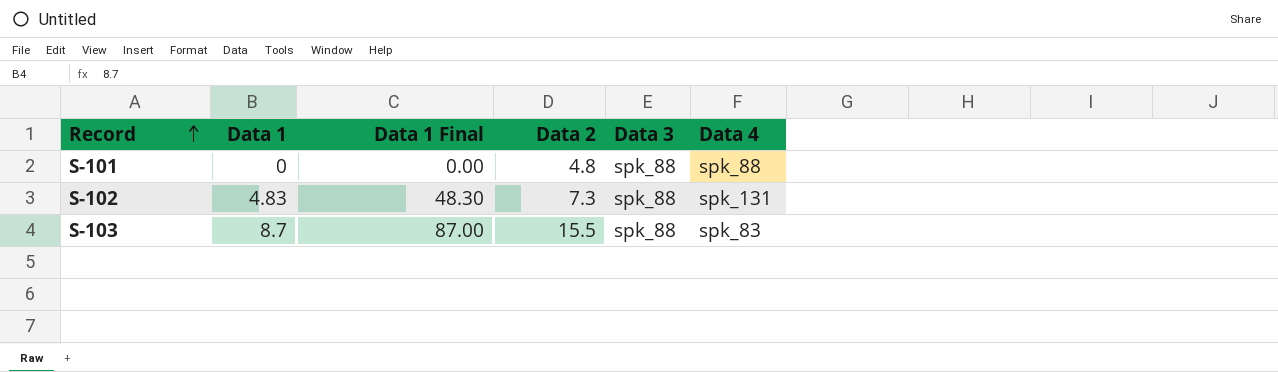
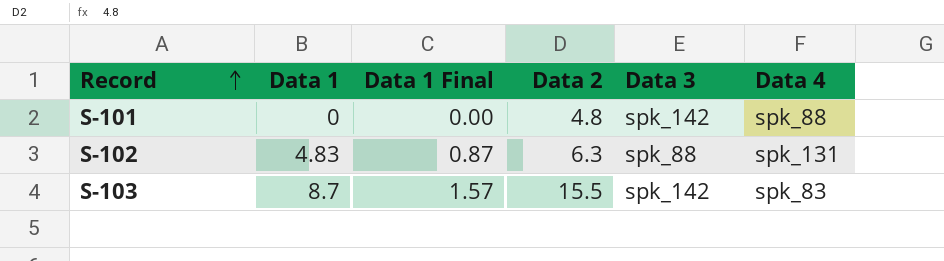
column Data 1 Final | formula: [Data 1] * 10 -> [Data 1] * 0.18
S-101 | Data 3: spk_88 -> spk_142
S-102 | Data 2: 7.3 -> 6.3
S-103 | Data 3: spk_88 -> spk_142

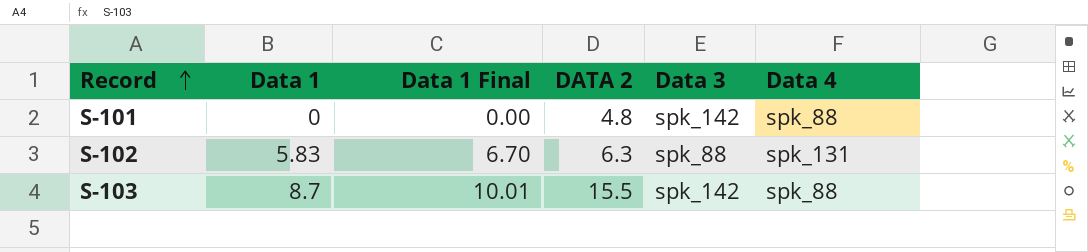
column Data 1 Final | formula: [Data 1] * 0.18 -> [Data 1] * 1.15
column name: Data 2 -> DATA 2
S-102 | Data 1: 4.83 -> 5.83
S-103 | Data 4: spk_83 -> spk_88

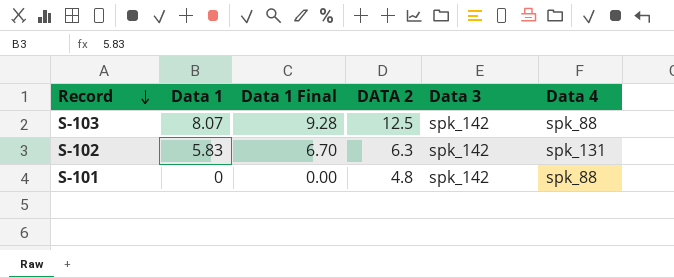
row order: Record ascending -> Record descending
S-103 | Data 1: 8.7 -> 8.07
S-103 | Data 1 Final: 10.01 -> 9.28
S-103 | DATA 2: 15.5 -> 12.5
S-102 | Data 3: spk_88 -> spk_142

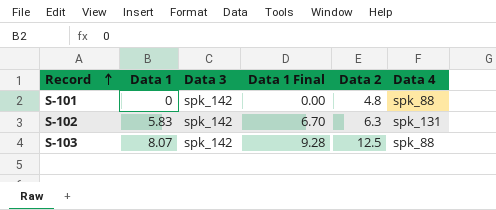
row order: Record descending -> Record ascending
column Data 3 | position: 5 -> 3
column name: DATA 2 -> Data 2

